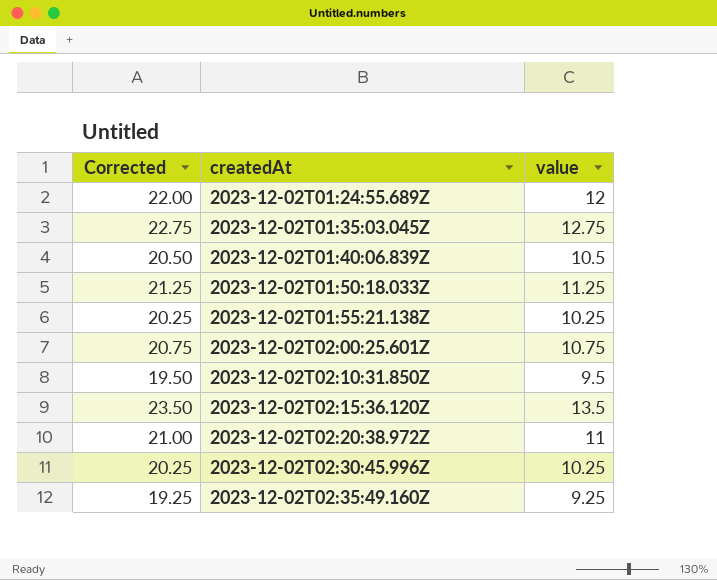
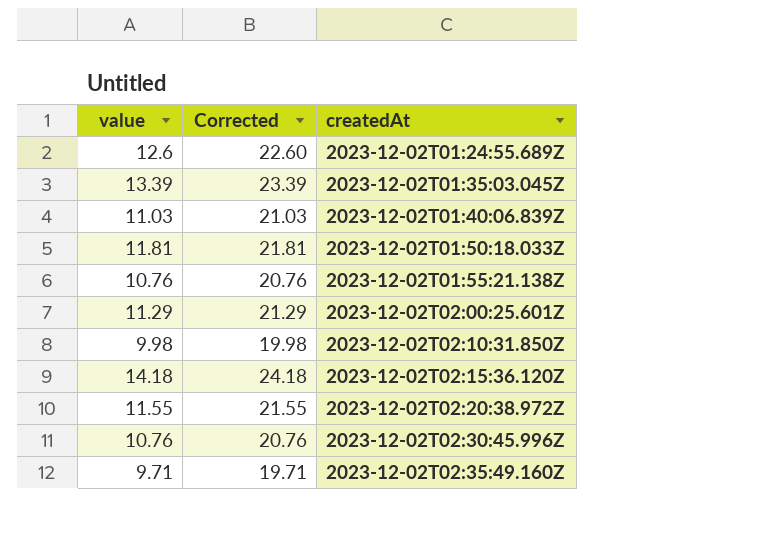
column value | position: 3 -> 1
2023-12-02T01:24:55.689Z | value: 12 -> 12.6
2023-12-02T01:24:55.689Z | Corrected: 22.00 -> 22.60
2023-12-02T01:35:03.045Z | value: 12.75 -> 13.39
2023-12-02T01:35:03.045Z | Corrected: 22.75 -> 23.39
2023-12-02T01:40:06.839Z | value: 10.5 -> 11.03
2023-12-02T01:40:06.839Z | Corrected: 20.50 -> 21.03
2023-12-02T01:50:18.033Z | value: 11.25 -> 11.81
2023-12-02T01:50:18.033Z | Corrected: 21.25 -> 21.81
2023-12-02T01:55:21.138Z | value: 10.25 -> 10.76
2023-12-02T01:55:21.138Z | Corrected: 20.25 -> 20.76
2023-12-02T02:00:25.601Z | value: 10.75 -> 11.29
2023-12-02T02:00:25.601Z | Corrected: 20.75 -> 21.29
2023-12-02T02:10:31.850Z | value: 9.5 -> 9.98
2023-12-02T02:10:31.850Z | Corrected: 19.50 -> 19.98
2023-12-02T02:15:36.120Z | value: 13.5 -> 14.18
2023-12-02T02:15:36.120Z | Corrected: 23.50 -> 24.18
2023-12-02T02:20:38.972Z | value: 11 -> 11.55
2023-12-02T02:20:38.972Z | Corrected: 21.00 -> 21.55
2023-12-02T02:30:45.996Z | value: 10.25 -> 10.76
2023-12-02T02:30:45.996Z | Corrected: 20.25 -> 20.76
2023-12-02T02:35:49.160Z | value: 9.25 -> 9.71
2023-12-02T02:35:49.160Z | Corrected: 19.25 -> 19.71

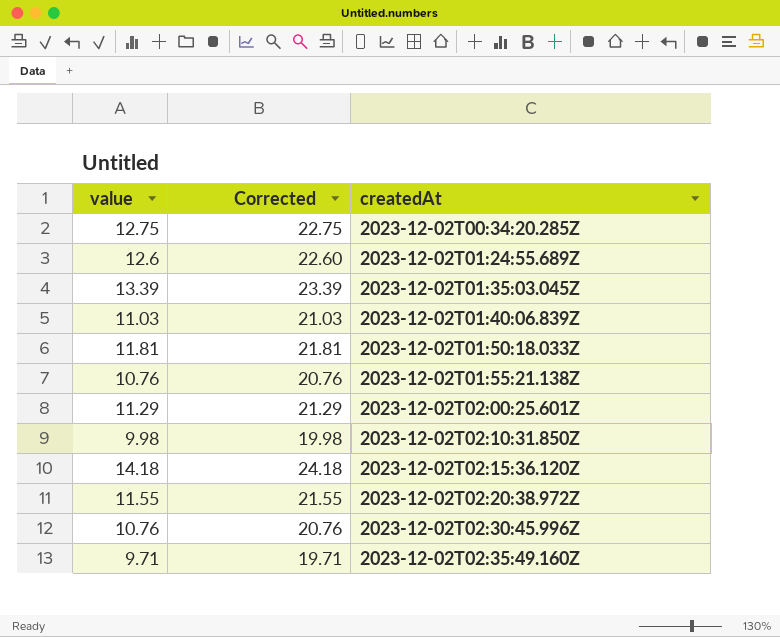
row 2023-12-02T00:34:20.285Z: none -> 12.75 | 22.75

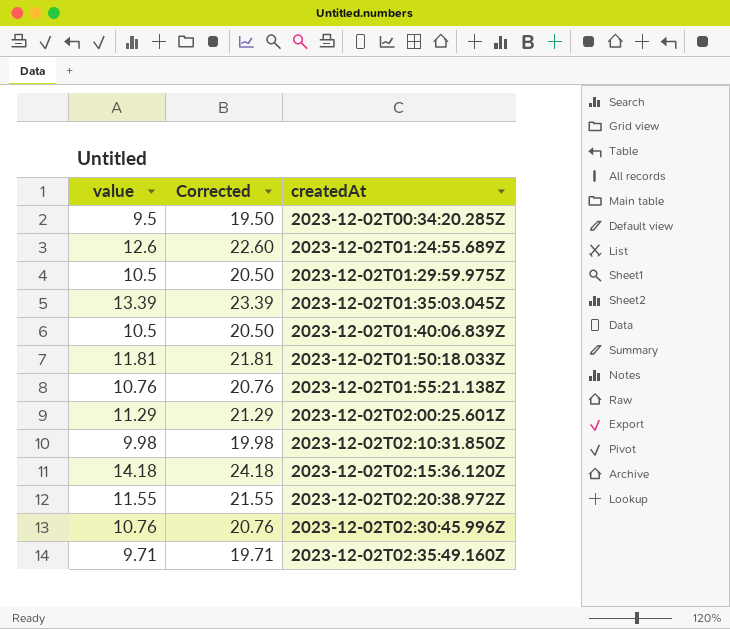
2023-12-02T00:34:20.285Z | value: 12.75 -> 9.5
2023-12-02T00:34:20.285Z | Corrected: 22.75 -> 19.50
row 2023-12-02T01:29:59.975Z: none -> 10.5 | 20.50
2023-12-02T01:40:06.839Z | value: 11.03 -> 10.5
2023-12-02T01:40:06.839Z | Corrected: 21.03 -> 20.50

